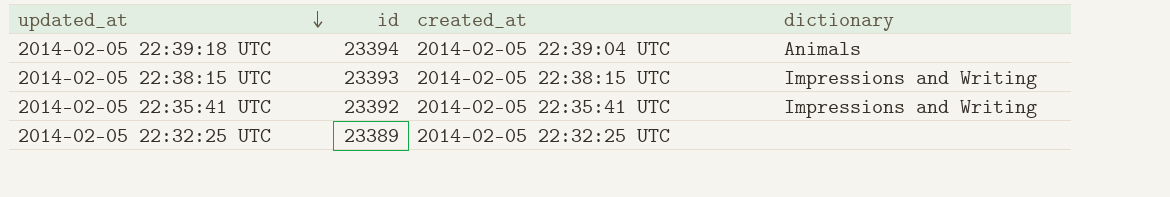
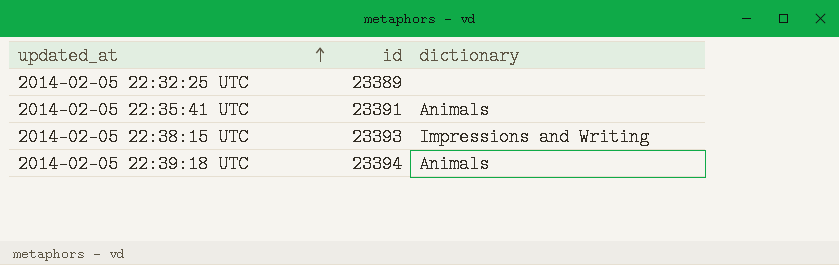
row order: updated_at descending -> updated_at ascending
column created_at | position: 3 -> none
2014-02-05 22:35:41 UTC | id: 23392 -> 23391
2014-02-05 22:35:41 UTC | dictionary: Impressions and Writing -> Animals

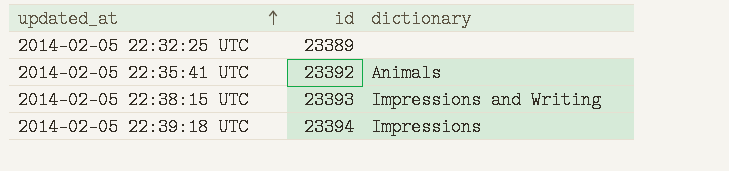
2014-02-05 22:35:41 UTC | id: 23391 -> 23392
2014-02-05 22:39:18 UTC | dictionary: Animals -> Impressions

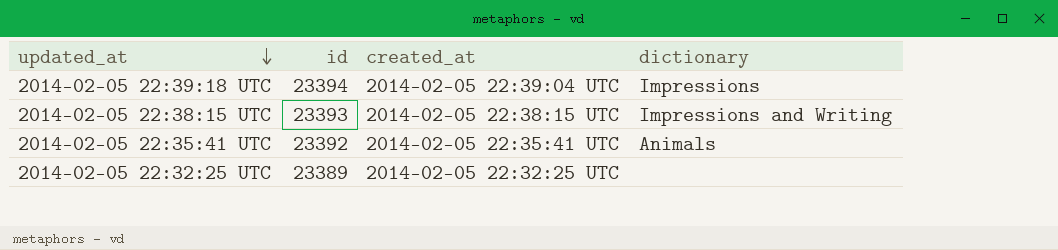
row order: updated_at ascending -> updated_at descending
column created_at | position: none -> 3

